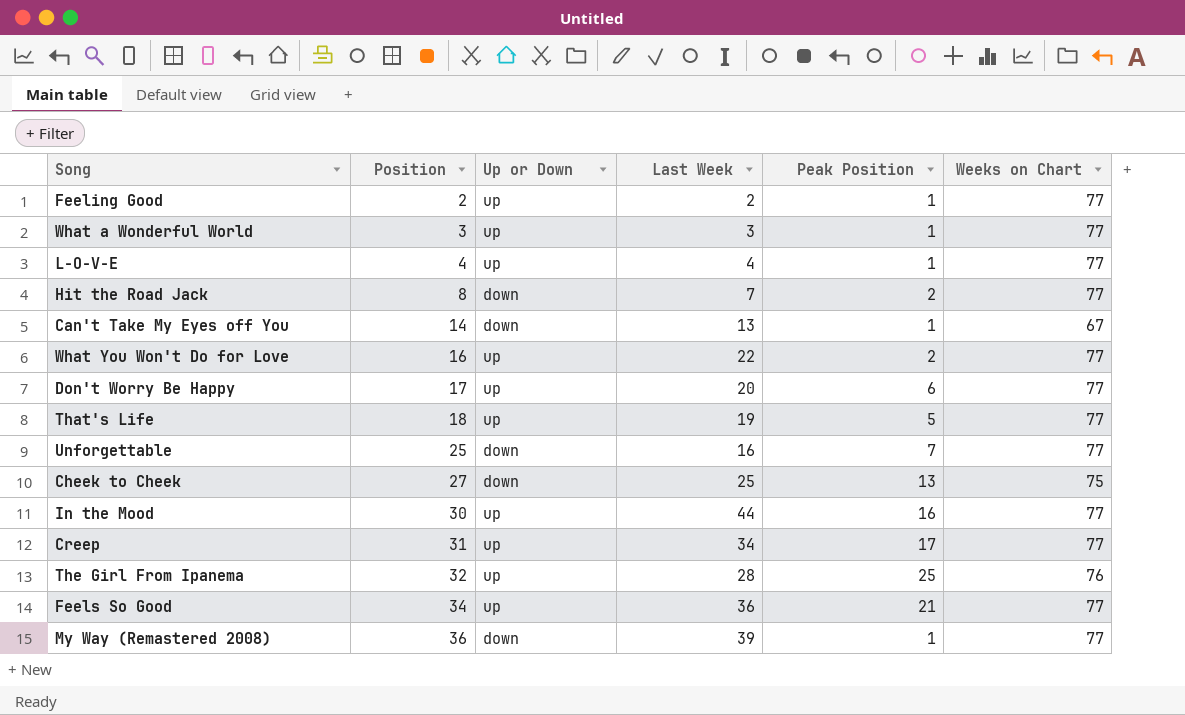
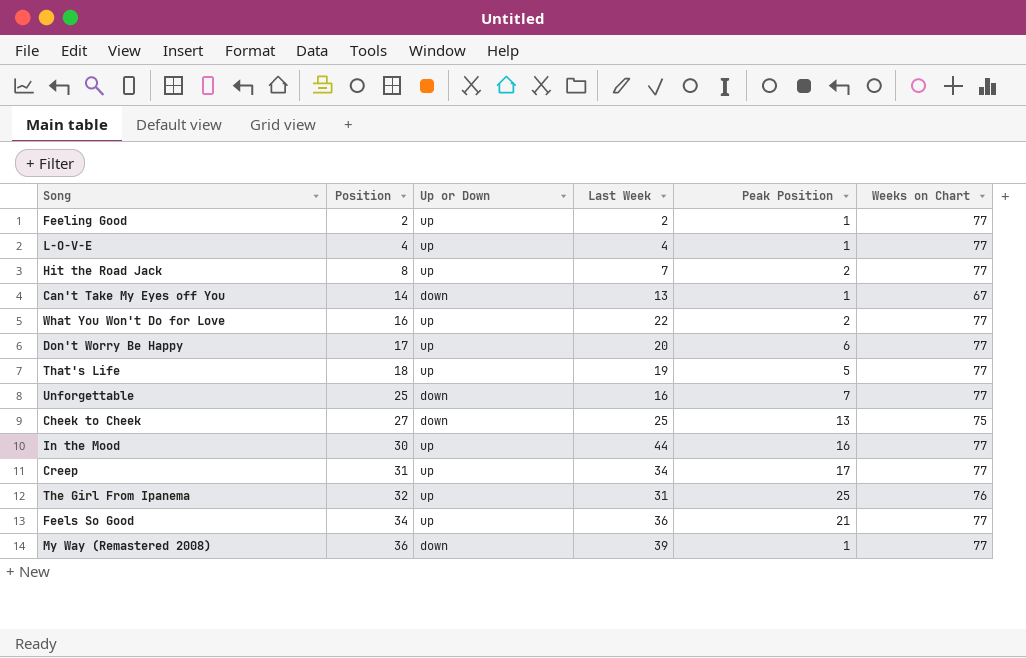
row What a Wonderful World: 3 | up | 3 | 1 | 77 -> none
Hit the Road Jack | Up or Down: down -> up
The Girl From Ipanema | Last Week: 28 -> 31

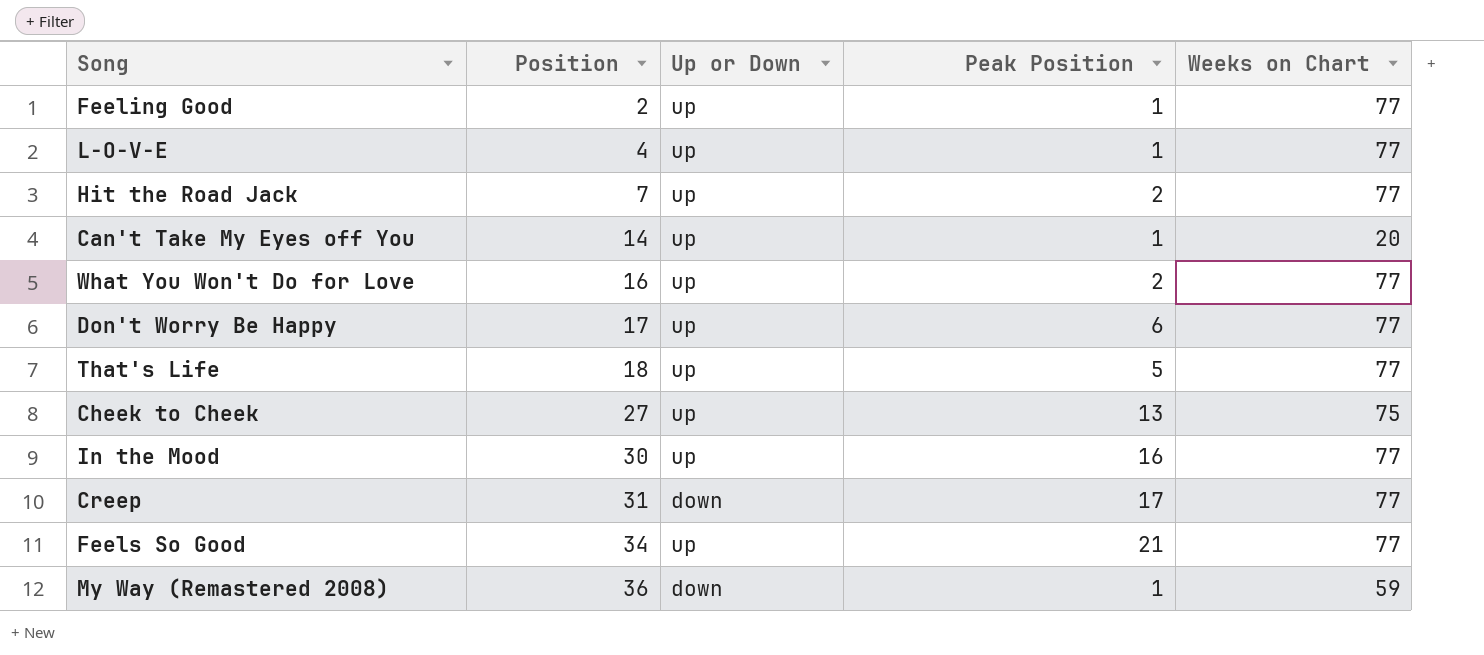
column Last Week | position: 4 -> none
row Unforgettable: 25 | down | 16 | 7 | 77 -> none
row The Girl From Ipanema: 32 | up | 31 | 25 | 76 -> none
Hit the Road Jack | Position: 8 -> 7
Can't Take My Eyes off You | Up or Down: down -> up
Can't Take My Eyes off You | Weeks on Chart: 67 -> 20
Cheek to Cheek | Up or Down: down -> up
Creep | Up or Down: up -> down
My Way (Remastered 2008) | Weeks on Chart: 77 -> 59

